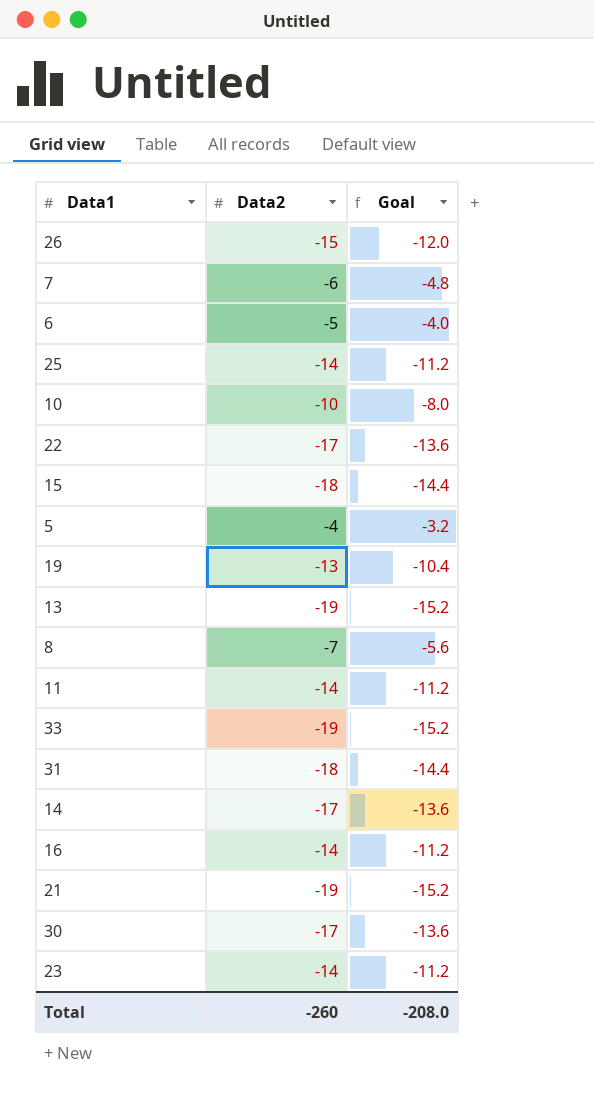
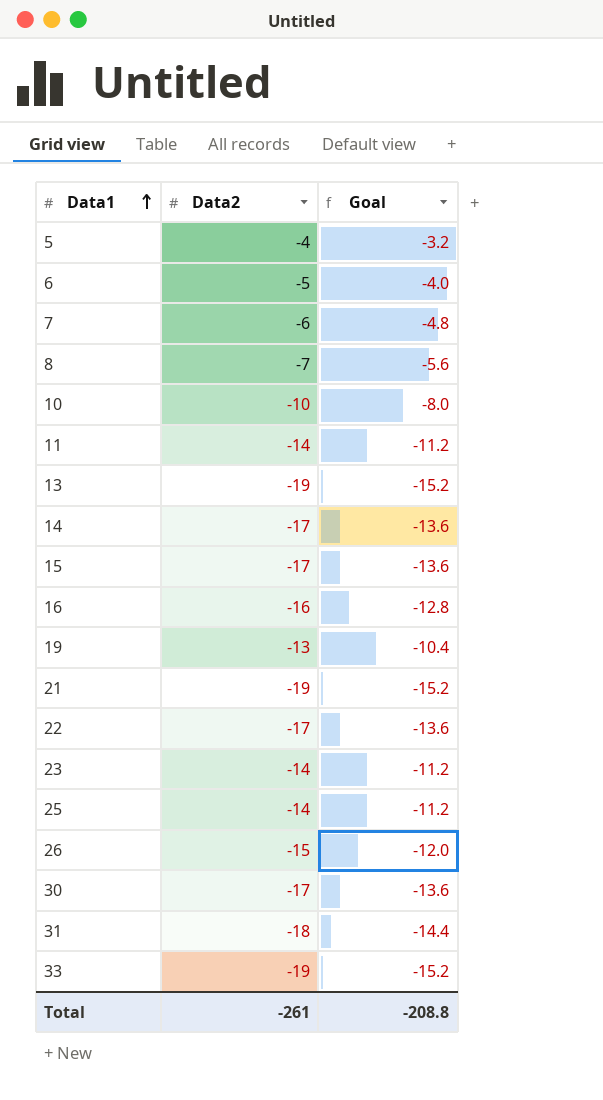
row order: none -> Data1 ascending
15 | Data2: -18 -> -17
15 | Goal: -14.4 -> -13.6
16 | Data2: -14 -> -16
16 | Goal: -11.2 -> -12.8
Total | Data2: -260 -> -261
Total | Goal: -208.0 -> -208.8

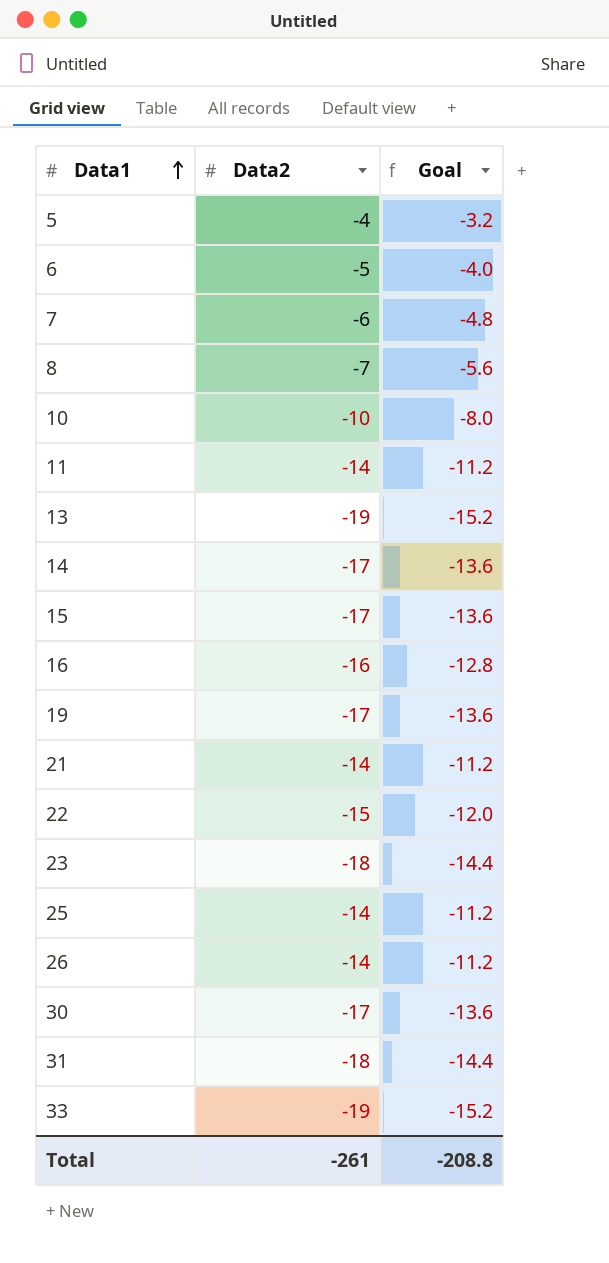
19 | Data2: -13 -> -17
19 | Goal: -10.4 -> -13.6
21 | Data2: -19 -> -14
21 | Goal: -15.2 -> -11.2
22 | Data2: -17 -> -15
22 | Goal: -13.6 -> -12.0
23 | Data2: -14 -> -18
23 | Goal: -11.2 -> -14.4
26 | Data2: -15 -> -14
26 | Goal: -12.0 -> -11.2

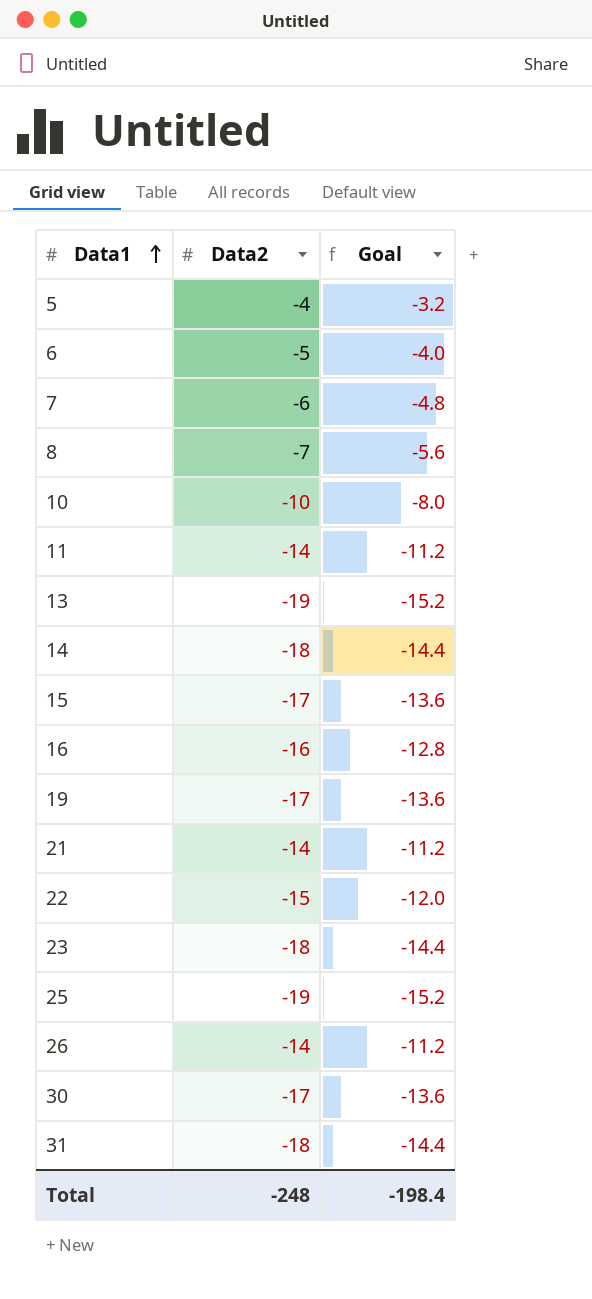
row 33: -19 | -15.2 -> none
14 | Data2: -17 -> -18
14 | Goal: -13.6 -> -14.4
25 | Data2: -14 -> -19
25 | Goal: -11.2 -> -15.2
Total | Data2: -261 -> -248
Total | Goal: -208.8 -> -198.4

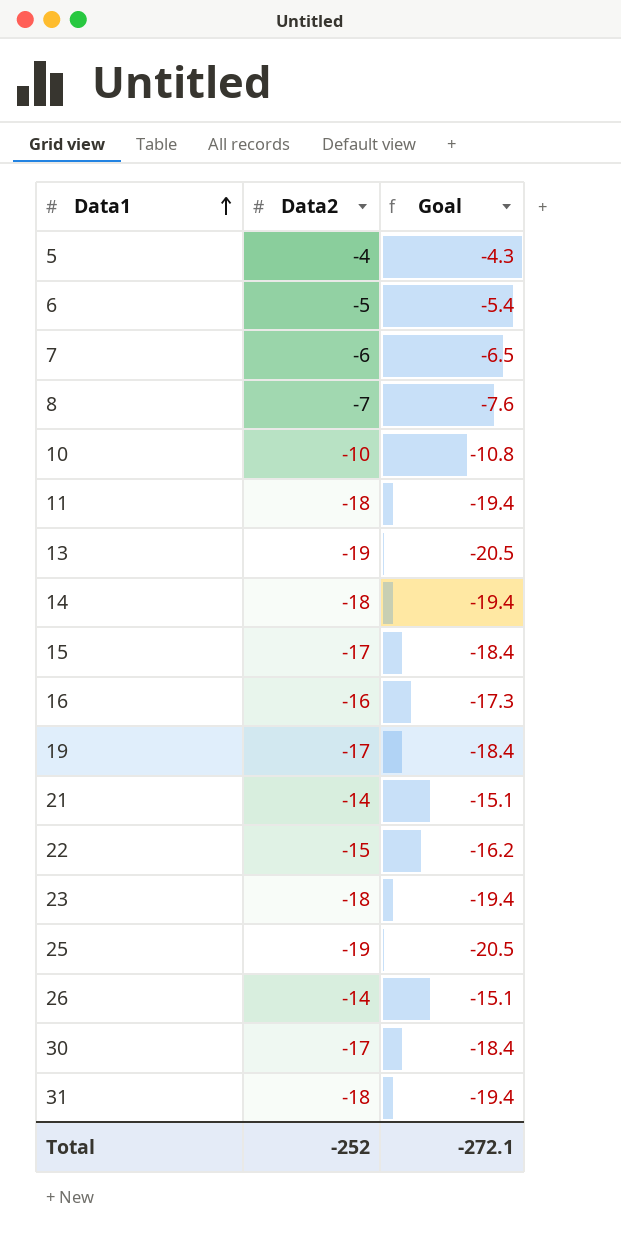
column Goal | formula: [Data2] * 0.8 -> [Data2] * 1.08
11 | Data2: -14 -> -18
Total | Data2: -248 -> -252
Total | Goal: -198.4 -> -272.1

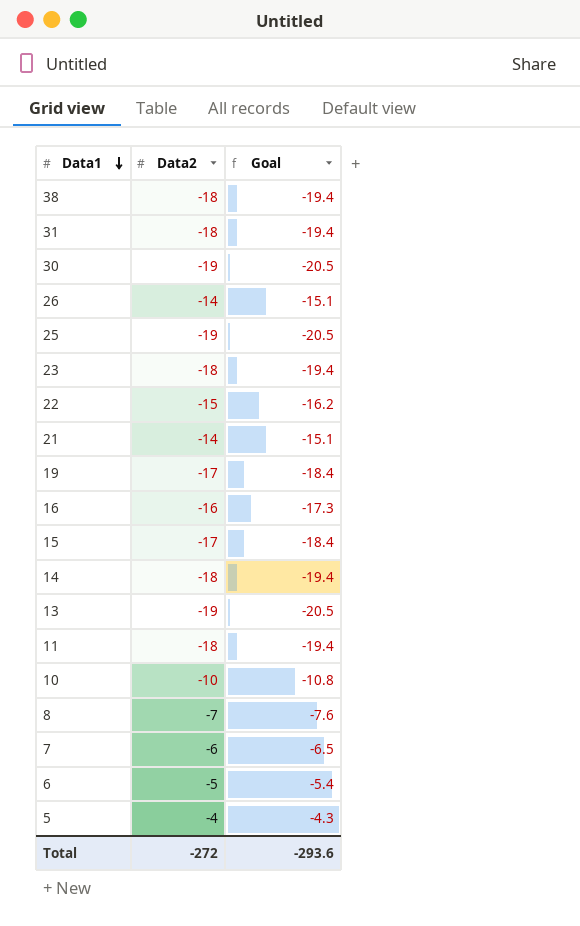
row order: Data1 ascending -> Data1 descending
row 38: none -> -18 | -19.4
30 | Data2: -17 -> -19
30 | Goal: -18.4 -> -20.5
Total | Data2: -252 -> -272
Total | Goal: -272.1 -> -293.6

